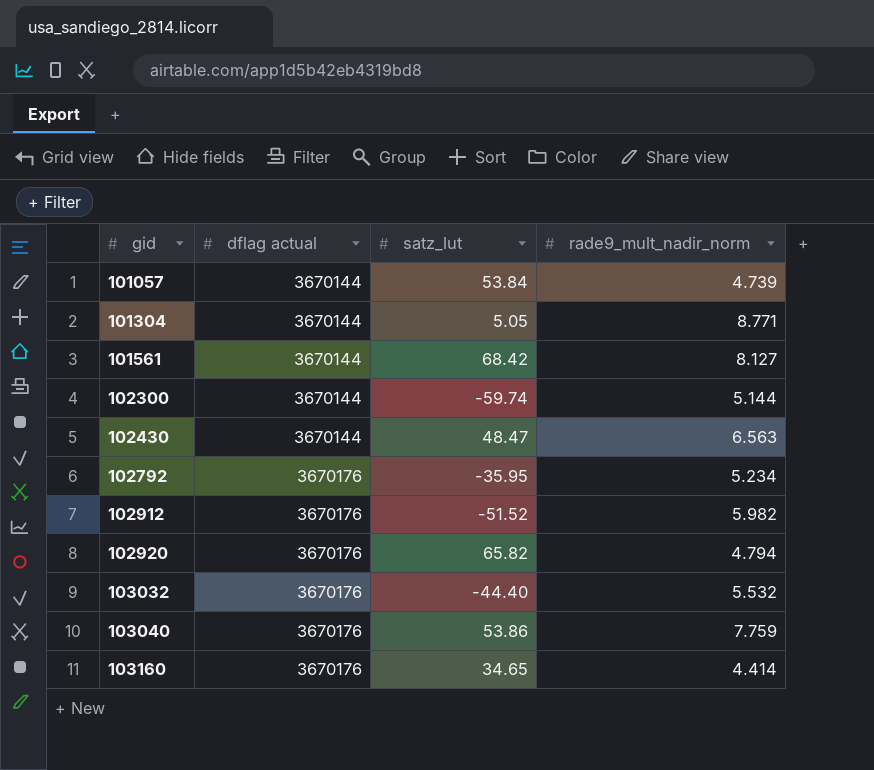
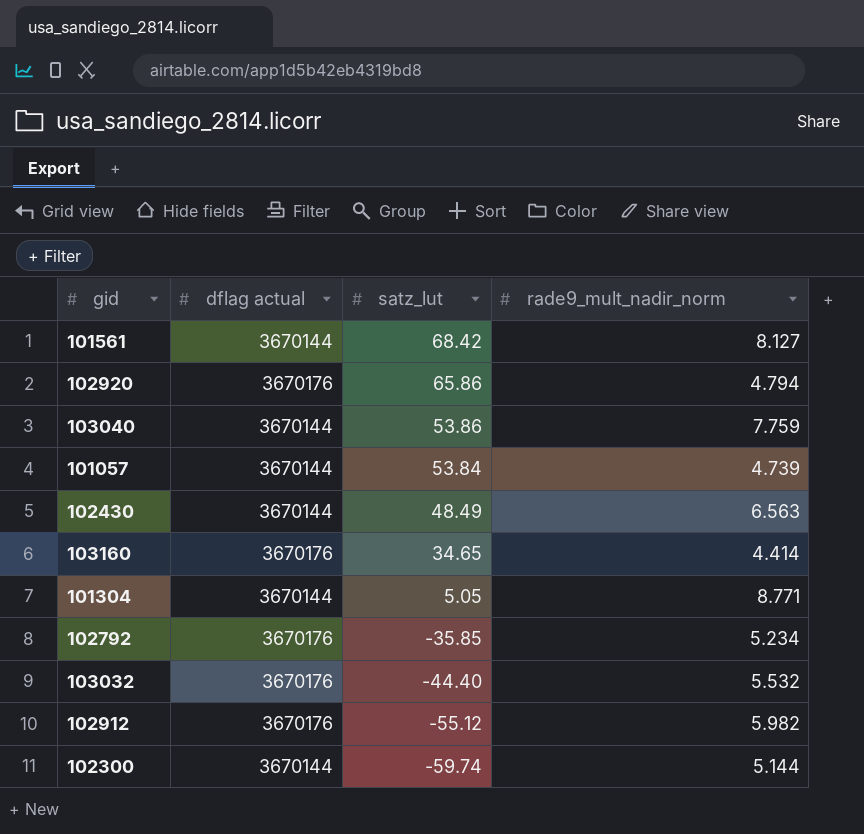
row order: gid ascending -> satz_lut descending
102920 | satz_lut: 65.82 -> 65.86
103040 | dflag actual: 3670176 -> 3670144
102430 | satz_lut: 48.47 -> 48.49
102792 | satz_lut: -35.95 -> -35.85
102912 | satz_lut: -51.52 -> -55.12

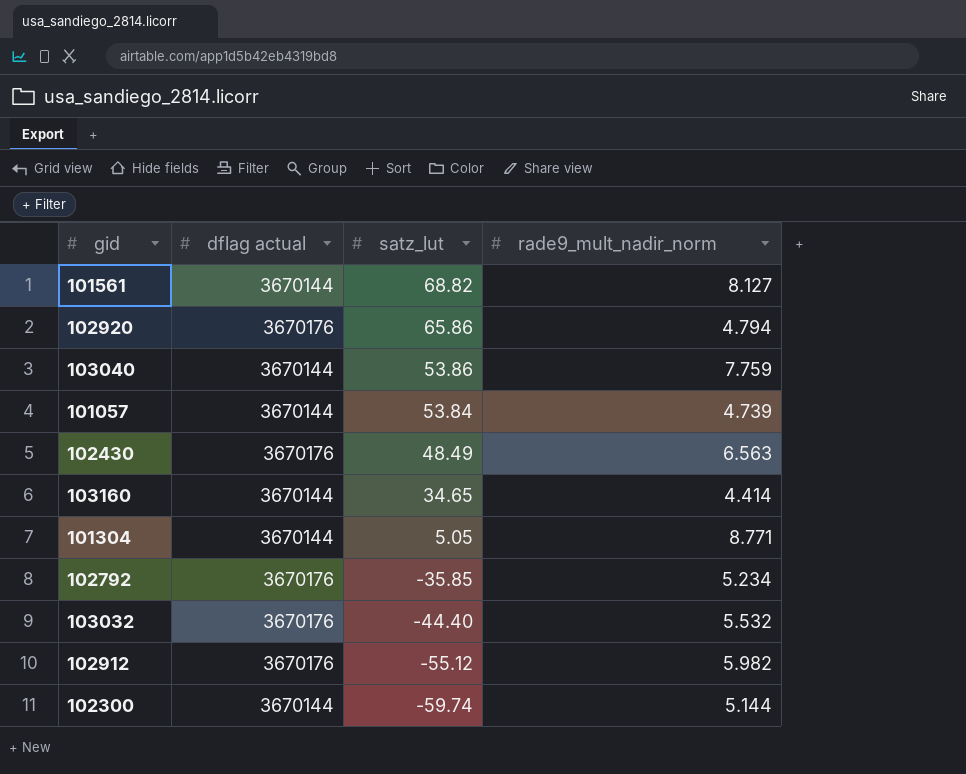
101561 | satz_lut: 68.42 -> 68.82
102430 | dflag actual: 3670144 -> 3670176
103160 | dflag actual: 3670176 -> 3670144

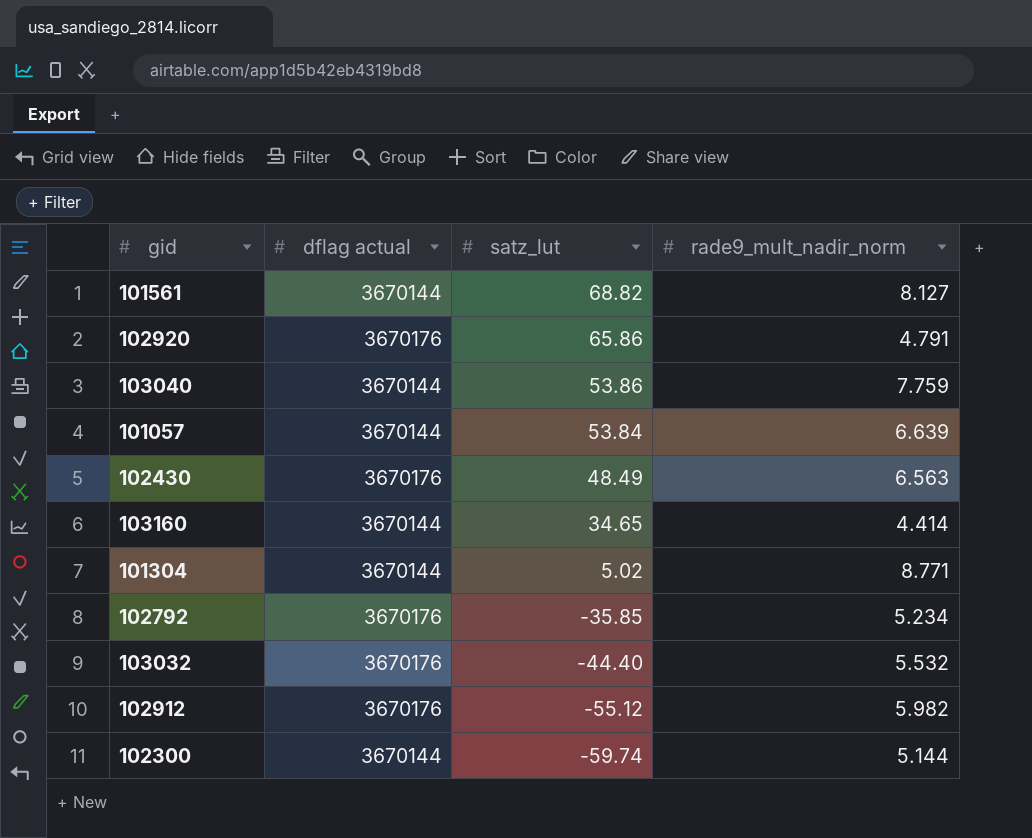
102920 | rade9_mult_nadir_norm: 4.794 -> 4.791
101057 | rade9_mult_nadir_norm: 4.739 -> 6.639
101304 | satz_lut: 5.05 -> 5.02

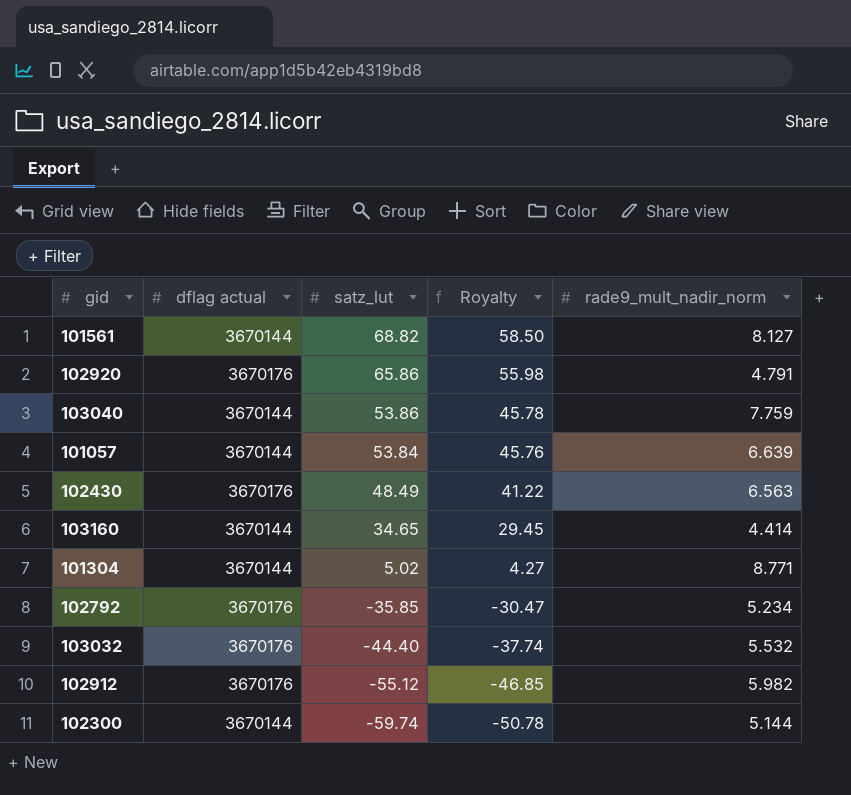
column Royalty | formula: none -> [satz_lut] * 0.85

